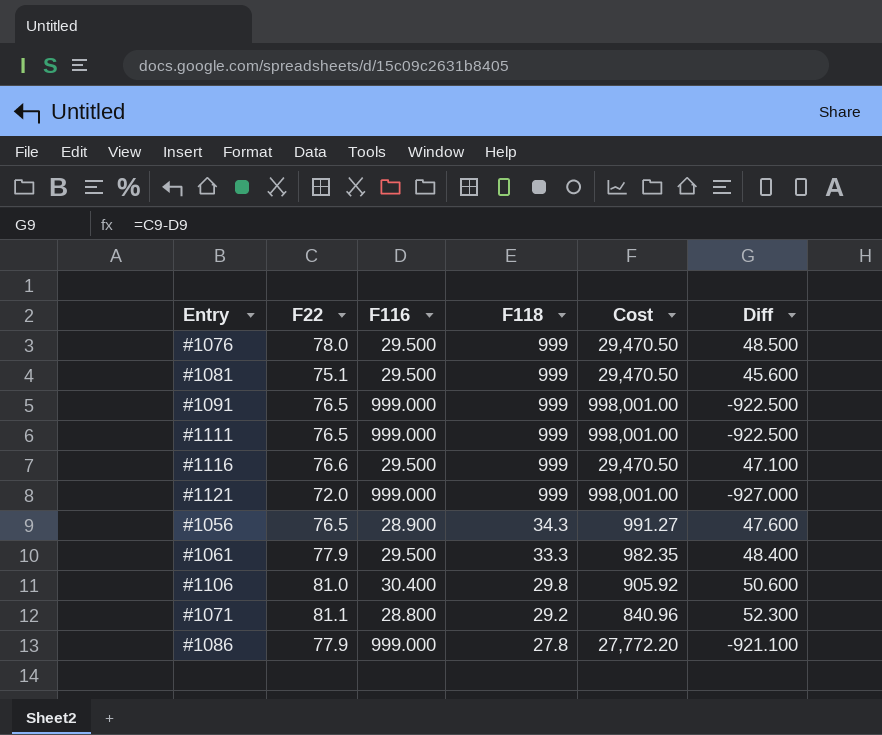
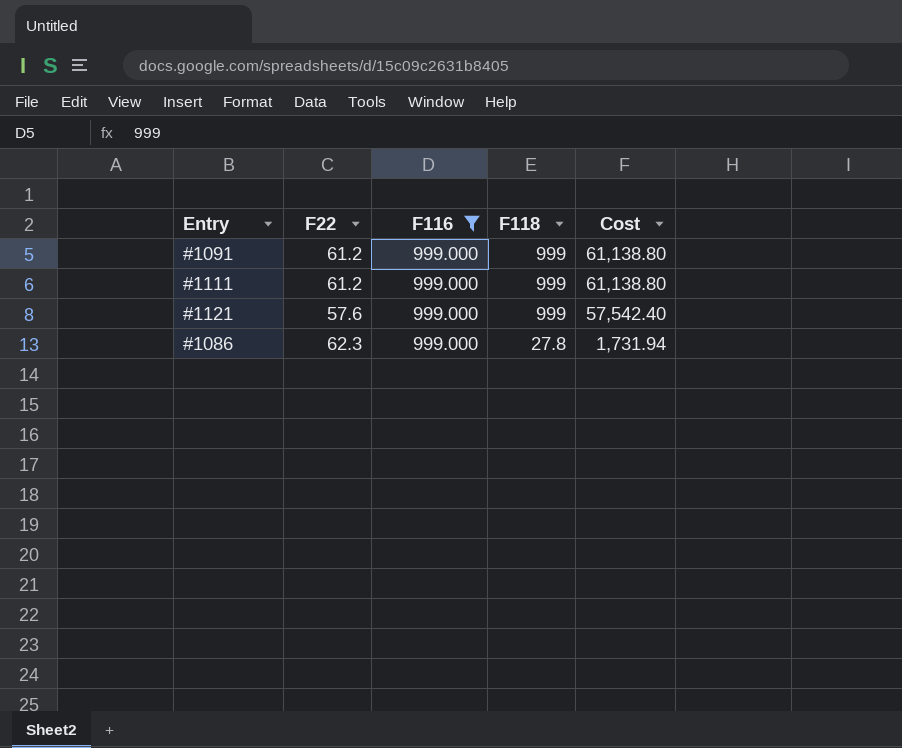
filter: none -> F116 = 999.000
column Diff | formula: [F22] - [F116] -> none
column Cost | formula: [F116] * [F118] -> [F22] * [F118]
#1091 | F22: 76.5 -> 61.2
#1111 | F22: 76.5 -> 61.2
#1121 | F22: 72.0 -> 57.6
#1086 | F22: 77.9 -> 62.3

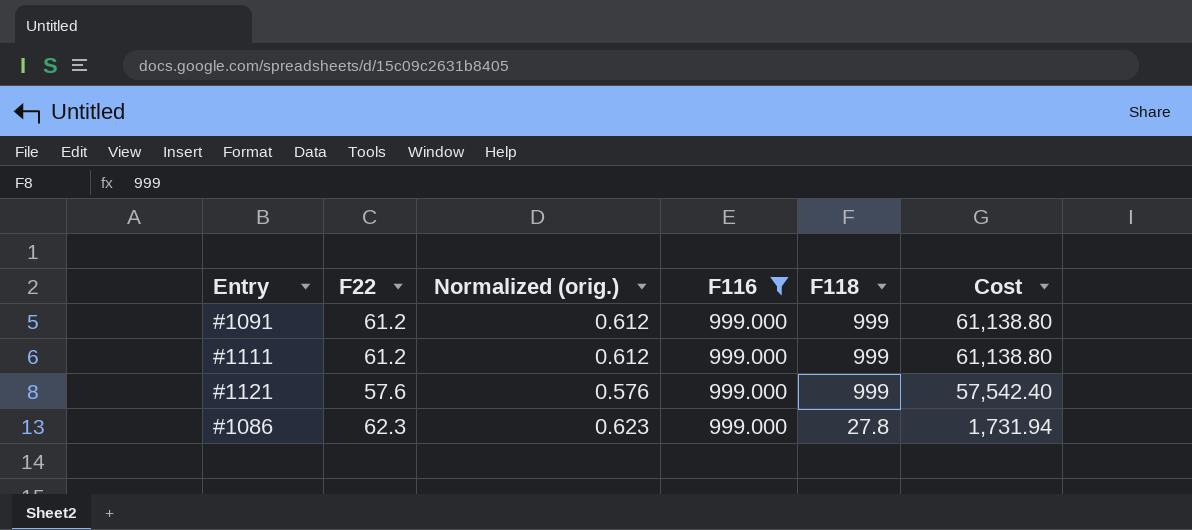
column Normalized (orig.) | formula: none -> [F22] * 0.01

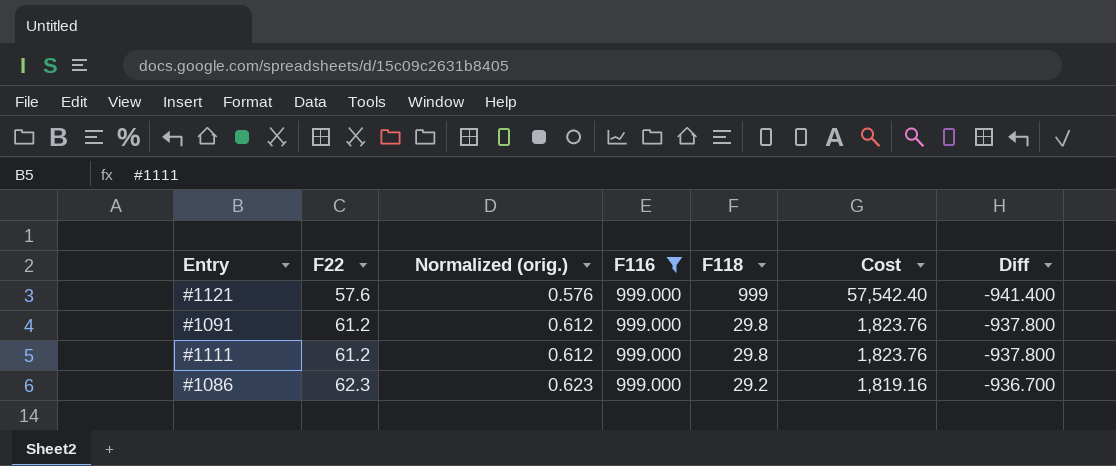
row order: F118 descending -> F22 ascending
column Diff | formula: none -> [F22] - [F116]
#1091 | F118: 999 -> 29.8
#1091 | Cost: 61,138.80 -> 1,823.76
#1111 | F118: 999 -> 29.8
#1111 | Cost: 61,138.80 -> 1,823.76
#1086 | F118: 27.8 -> 29.2
#1086 | Cost: 1,731.94 -> 1,819.16

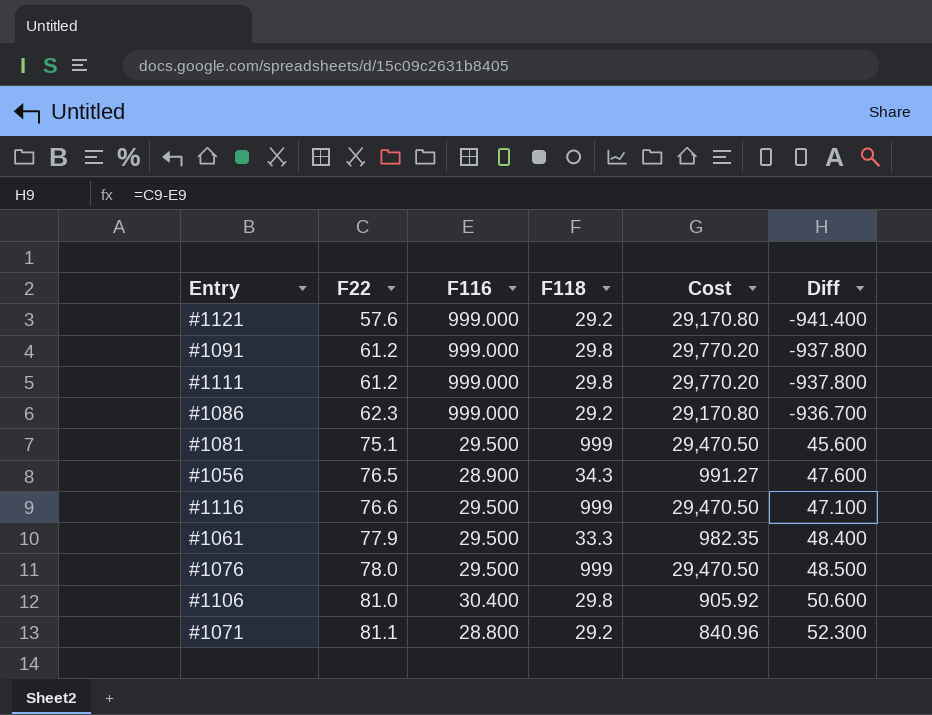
filter: F116 = 999.000 -> none
column Normalized (orig.) | formula: [F22] * 0.01 -> none
column Cost | formula: [F22] * [F118] -> [F116] * [F118]
#1121 | F118: 999 -> 29.2

